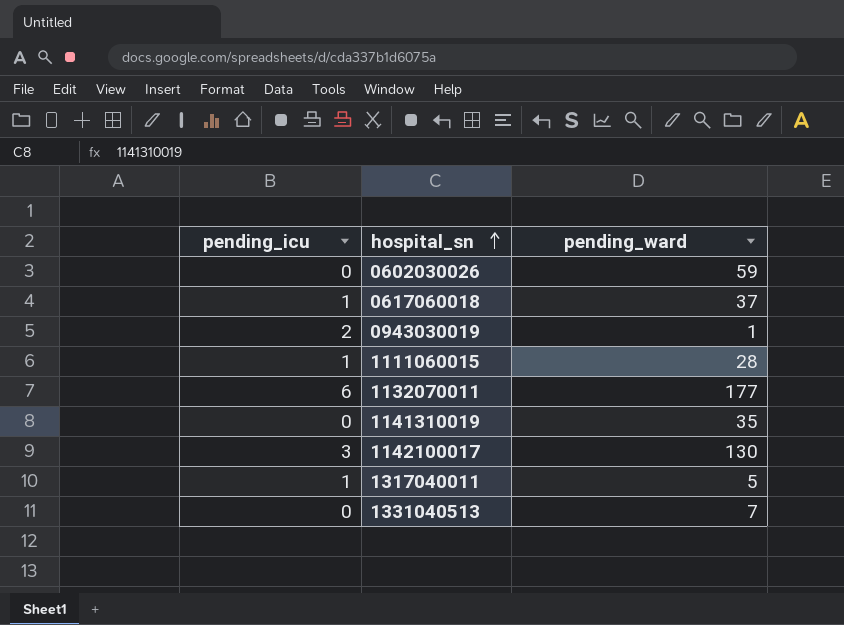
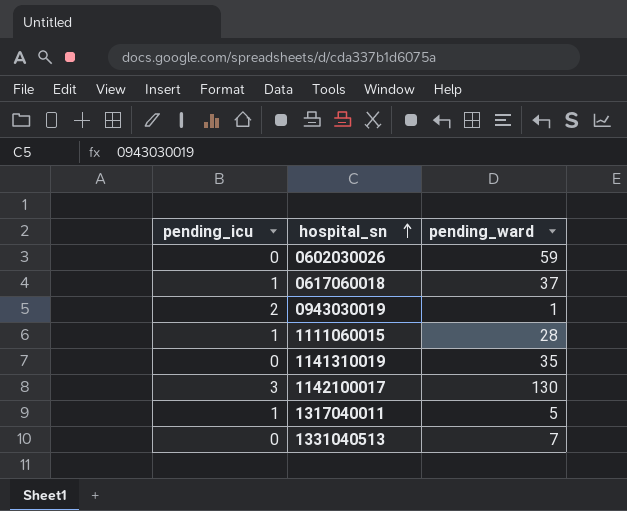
row 1132070011: 6 | 177 -> none

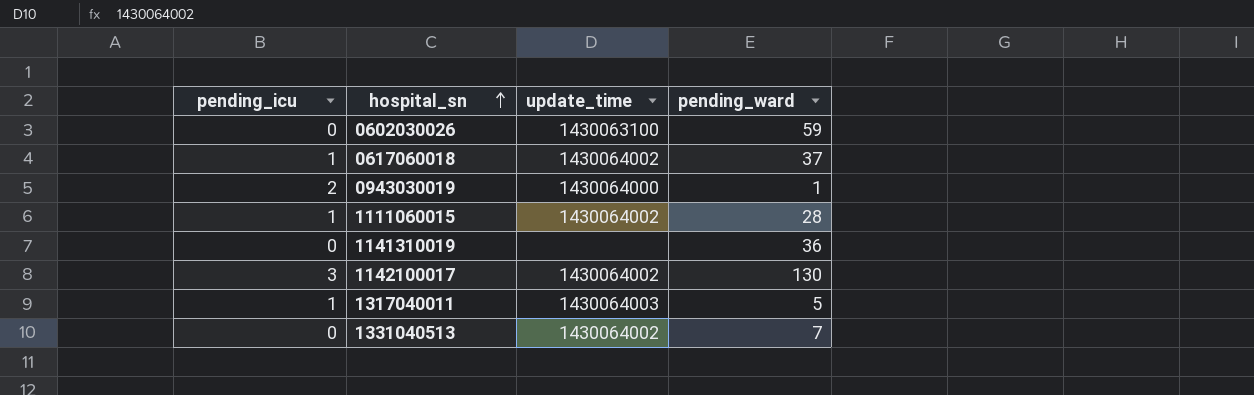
column update_time | position: none -> 3
1141310019 | pending_ward: 35 -> 36

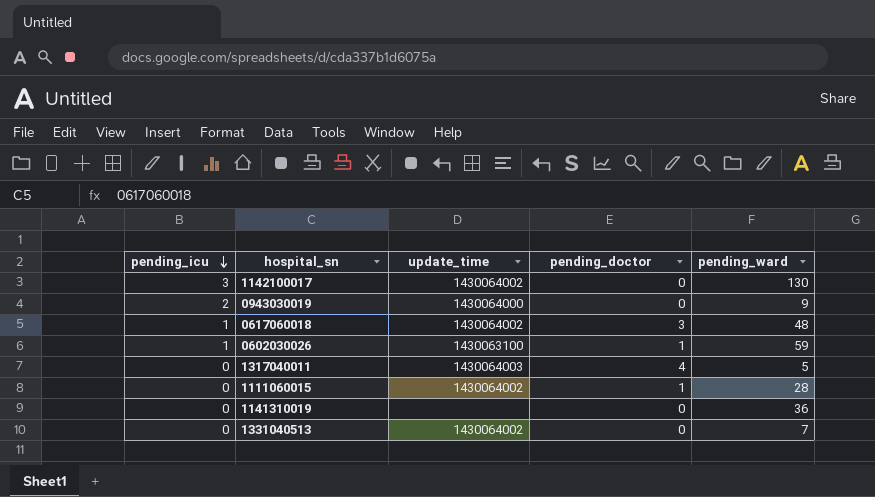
row order: hospital_sn ascending -> pending_icu descending
column pending_doctor | position: none -> 4
0943030019 | pending_ward: 1 -> 9
0617060018 | pending_ward: 37 -> 48
0602030026 | pending_icu: 0 -> 1
1317040011 | pending_icu: 1 -> 0
1111060015 | pending_icu: 1 -> 0

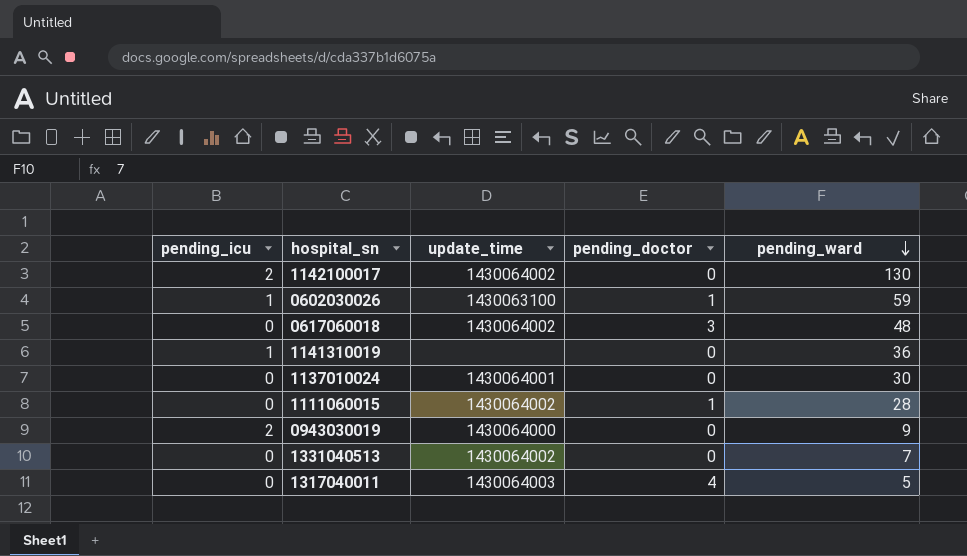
row order: pending_icu descending -> pending_ward descending
1142100017 | pending_icu: 3 -> 2
0617060018 | pending_icu: 1 -> 0
1141310019 | pending_icu: 0 -> 1
row 1137010024: none -> 0 | 1430064001 | 0 | 30

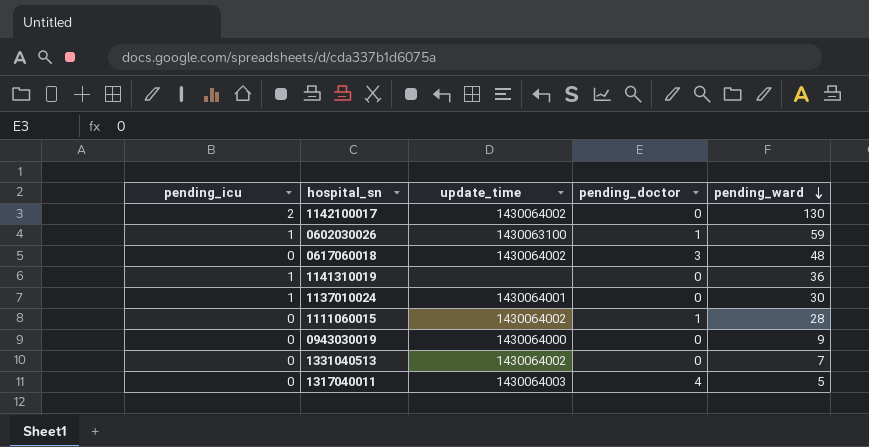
1137010024 | pending_icu: 0 -> 1
0943030019 | pending_icu: 2 -> 0

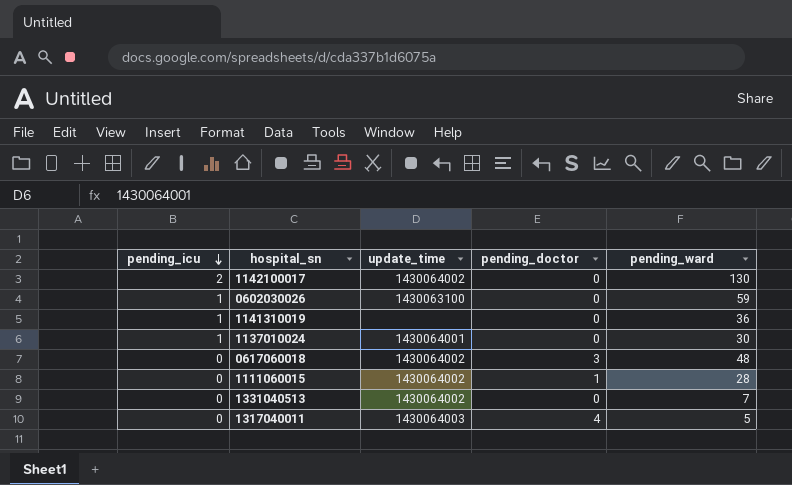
row order: pending_ward descending -> pending_icu descending
row 0943030019: 0 | 1430064000 | 0 | 9 -> none
0602030026 | pending_doctor: 1 -> 0

